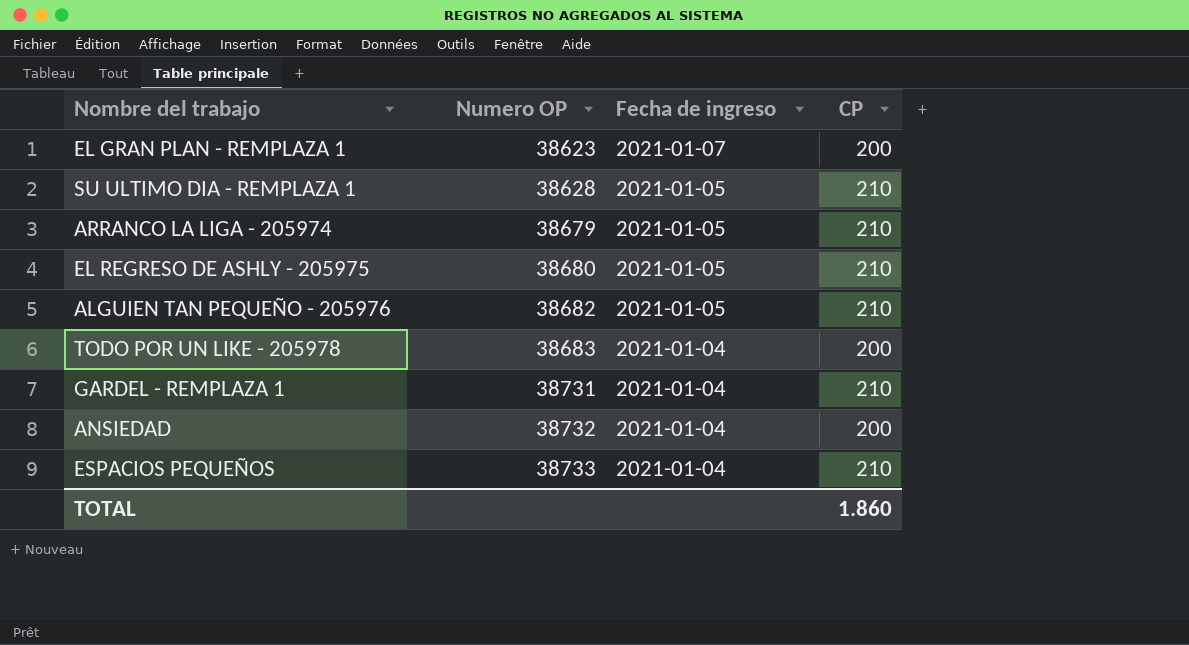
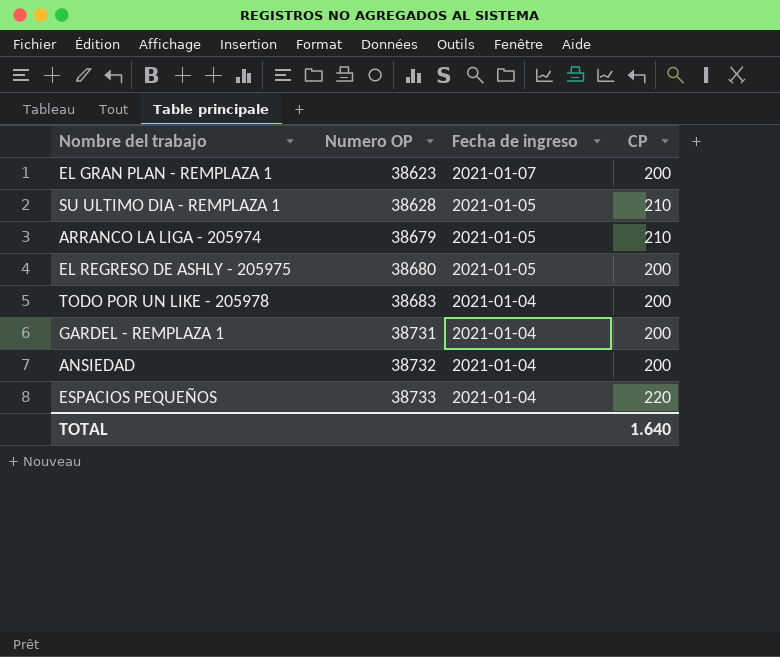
row ALGUIEN TAN PEQUEÑO - 205976: 38682 | 2021-01-05 | 210 -> none
EL REGRESO DE ASHLY - 205975 | CP: 210 -> 200
GARDEL - REMPLAZA 1 | CP: 210 -> 200
ESPACIOS PEQUEÑOS | CP: 210 -> 220
TOTAL | CP: 1.860 -> 1.640

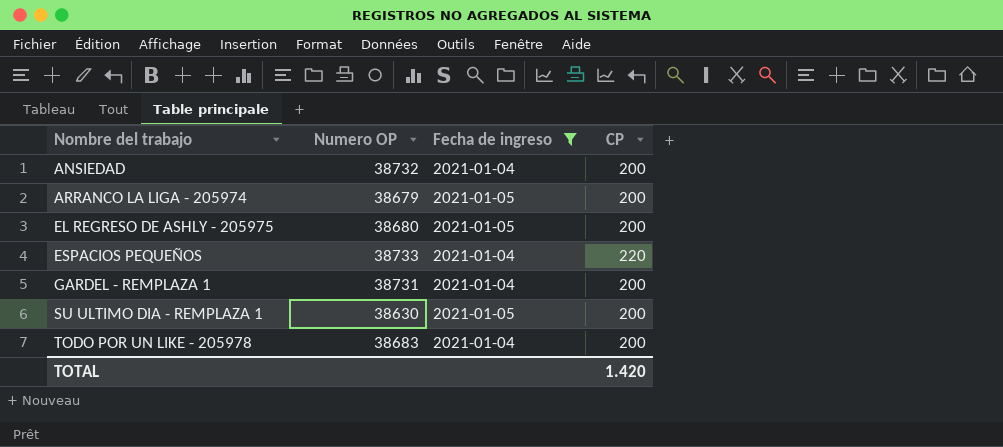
filter: none -> Fecha de ingreso != 2021-01-07
row order: Numero OP ascending -> Nombre del trabajo ascending
ARRANCO LA LIGA - 205974 | CP: 210 -> 200
SU ULTIMO DIA - REMPLAZA 1 | Numero OP: 38628 -> 38630
SU ULTIMO DIA - REMPLAZA 1 | CP: 210 -> 200
TOTAL | CP: 1.640 -> 1.420

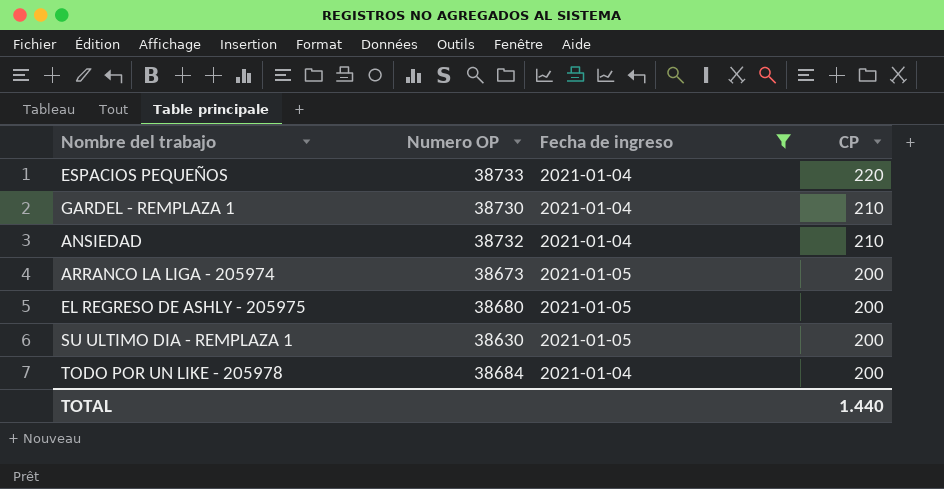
row order: Nombre del trabajo ascending -> CP descending
GARDEL - REMPLAZA 1 | Numero OP: 38731 -> 38730
GARDEL - REMPLAZA 1 | CP: 200 -> 210
ANSIEDAD | CP: 200 -> 210
ARRANCO LA LIGA - 205974 | Numero OP: 38679 -> 38673
TODO POR UN LIKE - 205978 | Numero OP: 38683 -> 38684
TOTAL | CP: 1.420 -> 1.440

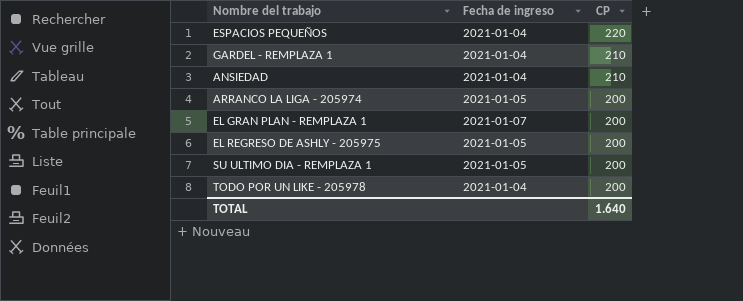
filter: Fecha de ingreso != 2021-01-07 -> none
column Numero OP | position: 2 -> none
TOTAL | CP: 1.440 -> 1.640

